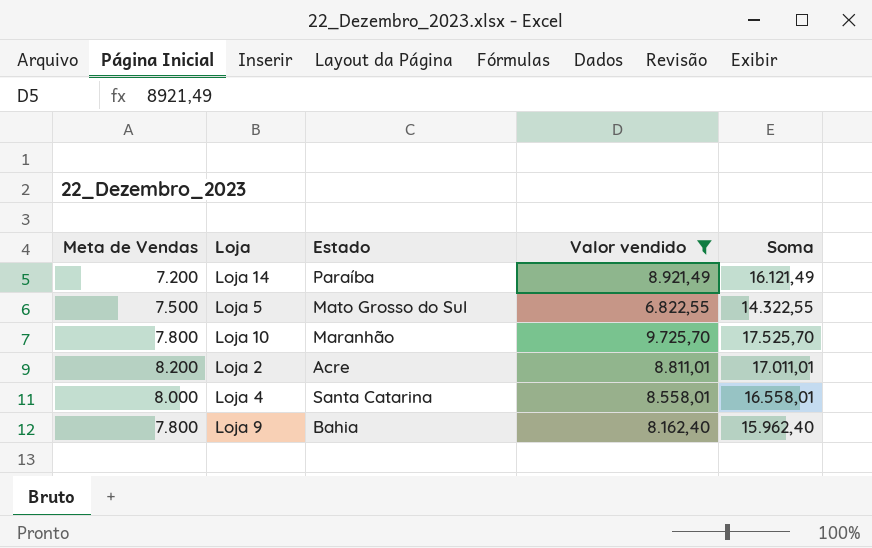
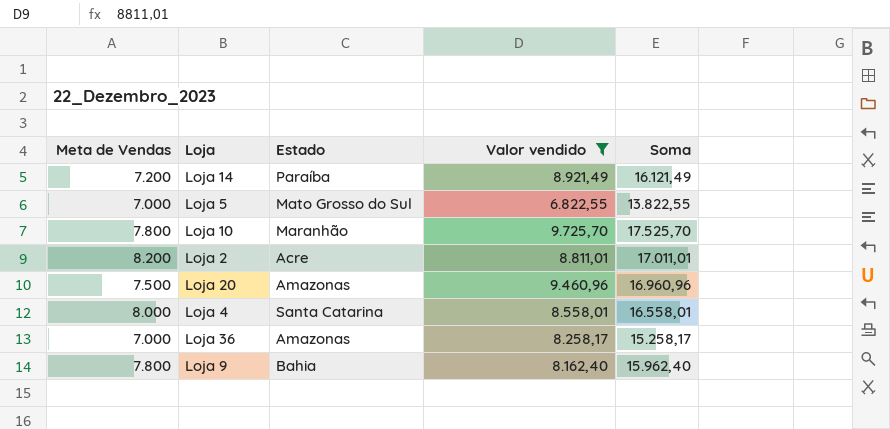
Loja 5 | Meta de Vendas: 7.500 -> 7.000
Loja 5 | Soma: 14.322,55 -> 13.822,55
row Loja 20: none -> 7.500 | Amazonas | 9.460,96 | 16.960,96
row Loja 36: none -> 7.000 | Amazonas | 8.258,17 | 15.258,17

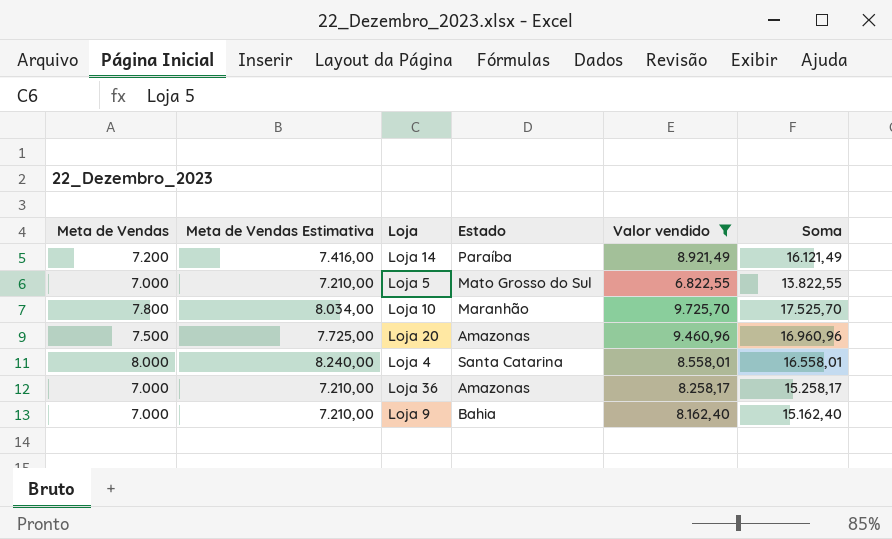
column Meta de Vendas Estimativa | formula: none -> [Meta de Vendas] * 1,03
row Loja 2: 8.200 | Acre | 8.811,01 | 17.011,01 -> none
Loja 9 | Meta de Vendas: 7.800 -> 7.000
Loja 9 | Soma: 15.962,40 -> 15.162,40

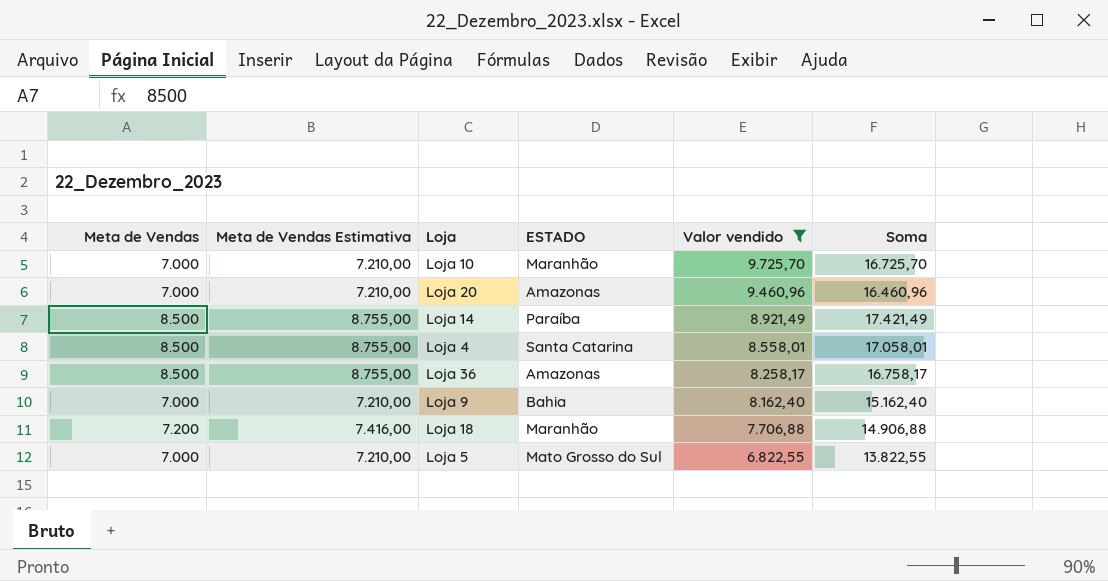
row order: none -> Valor vendido descending
column name: Estado -> ESTADO
Loja 10 | Meta de Vendas: 7.800 -> 7.000
Loja 10 | Meta de Vendas Estimativa: 8.034,00 -> 7.210,00
Loja 10 | Soma: 17.525,70 -> 16.725,70
Loja 20 | Meta de Vendas: 7.500 -> 7.000
Loja 20 | Meta de Vendas Estimativa: 7.725,00 -> 7.210,00
Loja 20 | Soma: 16.960,96 -> 16.460,96
Loja 14 | Meta de Vendas: 7.200 -> 8.500
Loja 14 | Meta de Vendas Estimativa: 7.416,00 -> 8.755,00
Loja 14 | Soma: 16.121,49 -> 17.421,49
Loja 4 | Meta de Vendas: 8.000 -> 8.500
Loja 4 | Meta de Vendas Estimativa: 8.240,00 -> 8.755,00
Loja 4 | Soma: 16.558,01 -> 17.058,01
Loja 36 | Meta de Vendas: 7.000 -> 8.500
Loja 36 | Meta de Vendas Estimativa: 7.210,00 -> 8.755,00
Loja 36 | Soma: 15.258,17 -> 16.758,17
row Loja 18: none -> 7.200 | 7.416,00 | Maranhão | 7.706,88 | 14.906,88

